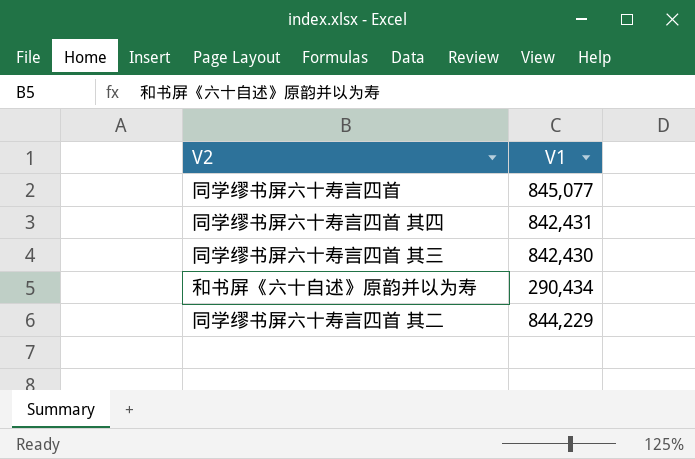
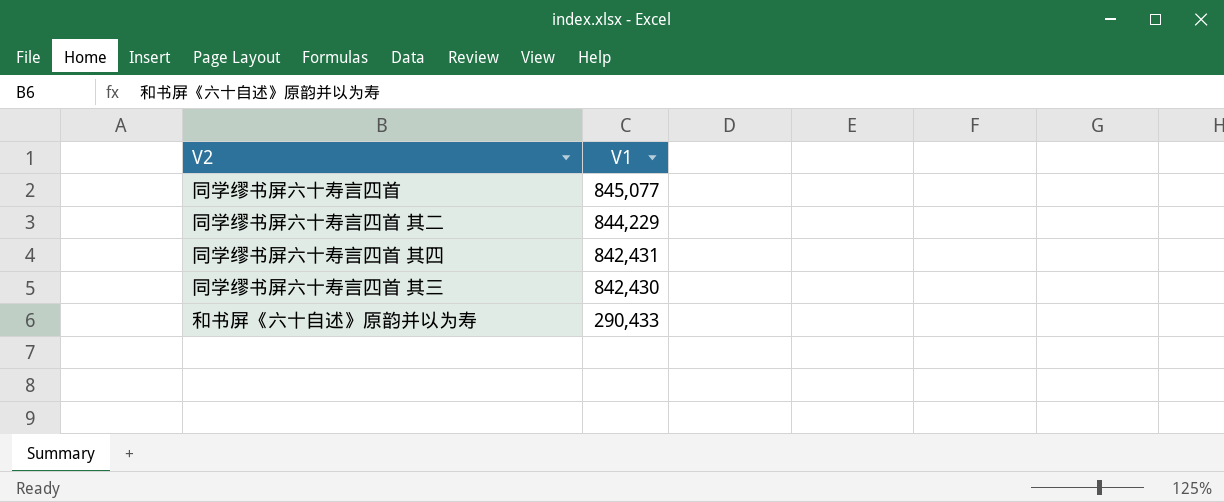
row order: none -> V1 descending
和书屏《六十自述》原韵并以为寿 | V1: 290,434 -> 290,433

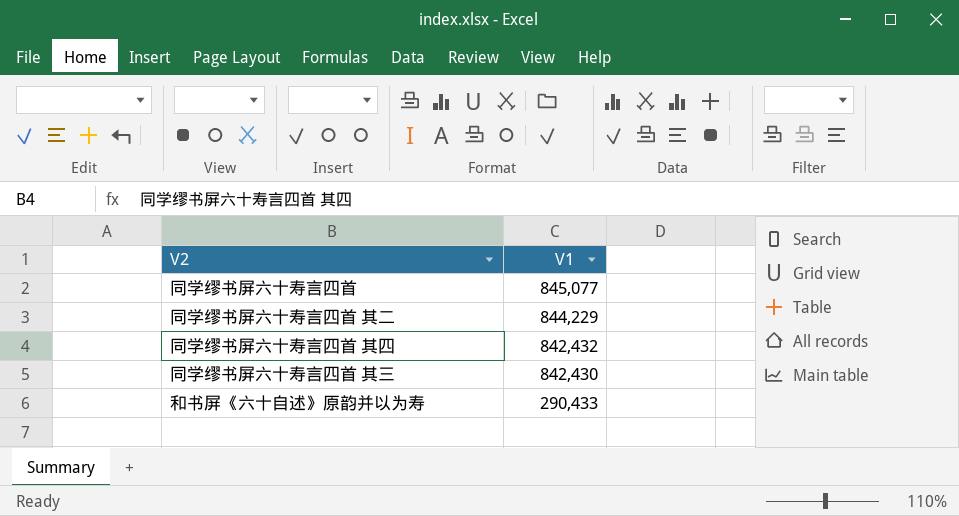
同学缪书屏六十寿言四首 其四 | V1: 842,431 -> 842,432

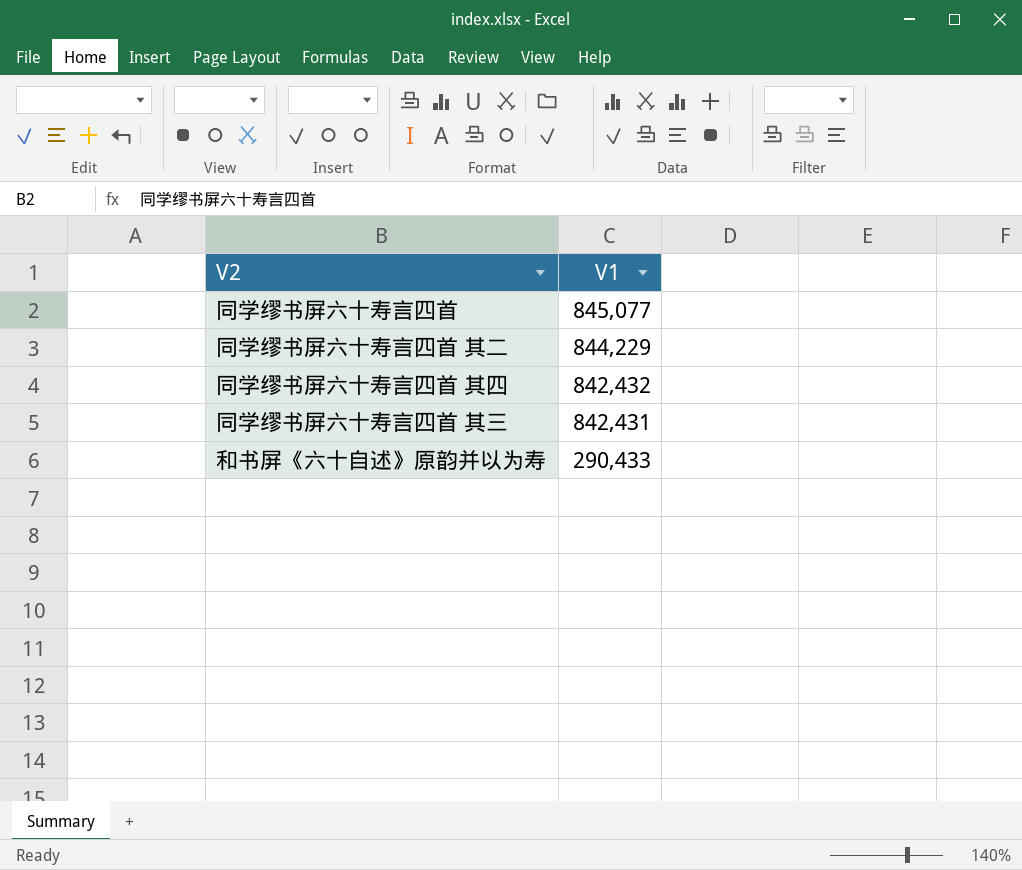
同学缪书屏六十寿言四首 其三 | V1: 842,430 -> 842,431

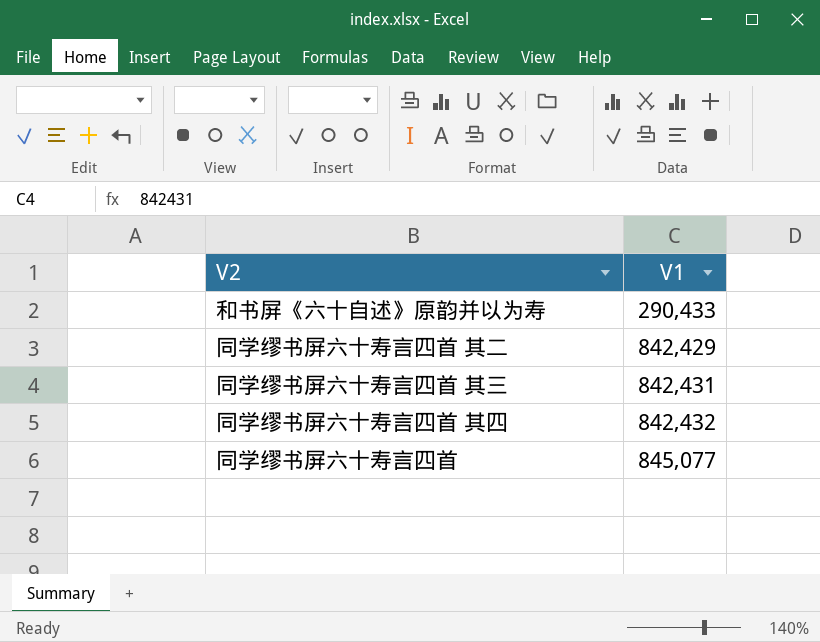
row order: V1 descending -> V1 ascending
同学缪书屏六十寿言四首 其二 | V1: 844,229 -> 842,429

